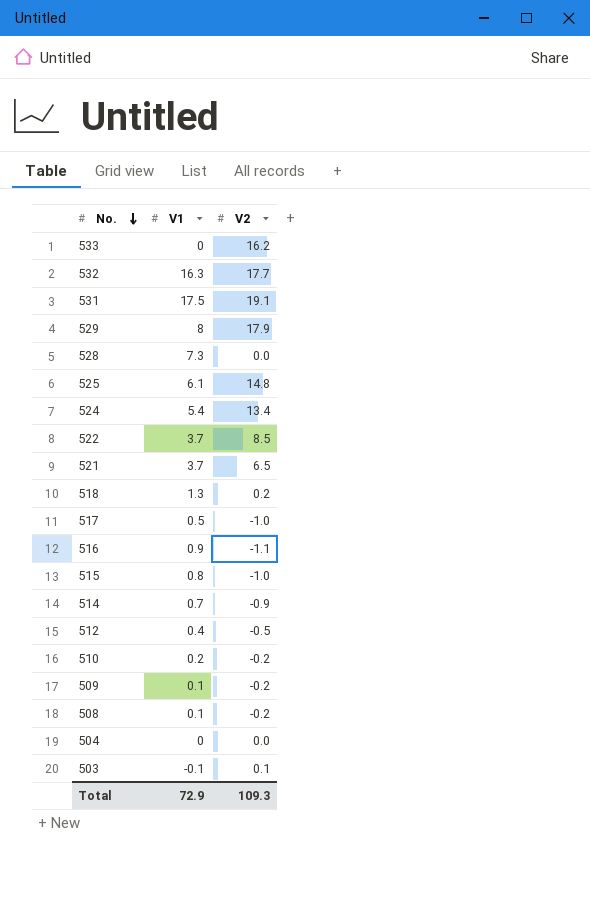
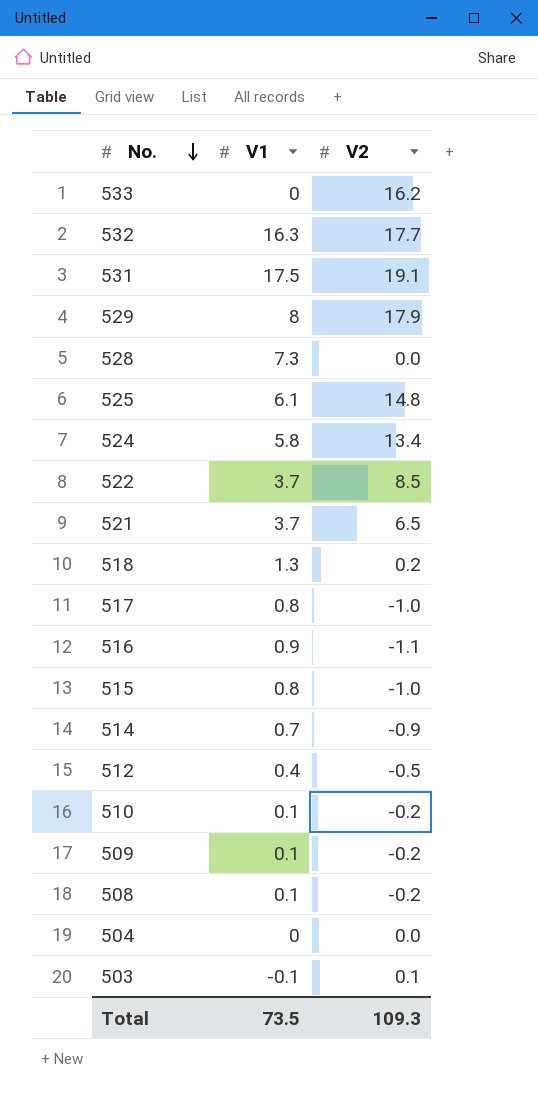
524 | V1: 5.4 -> 5.8
517 | V1: 0.5 -> 0.8
510 | V1: 0.2 -> 0.1
Total | V1: 72.9 -> 73.5

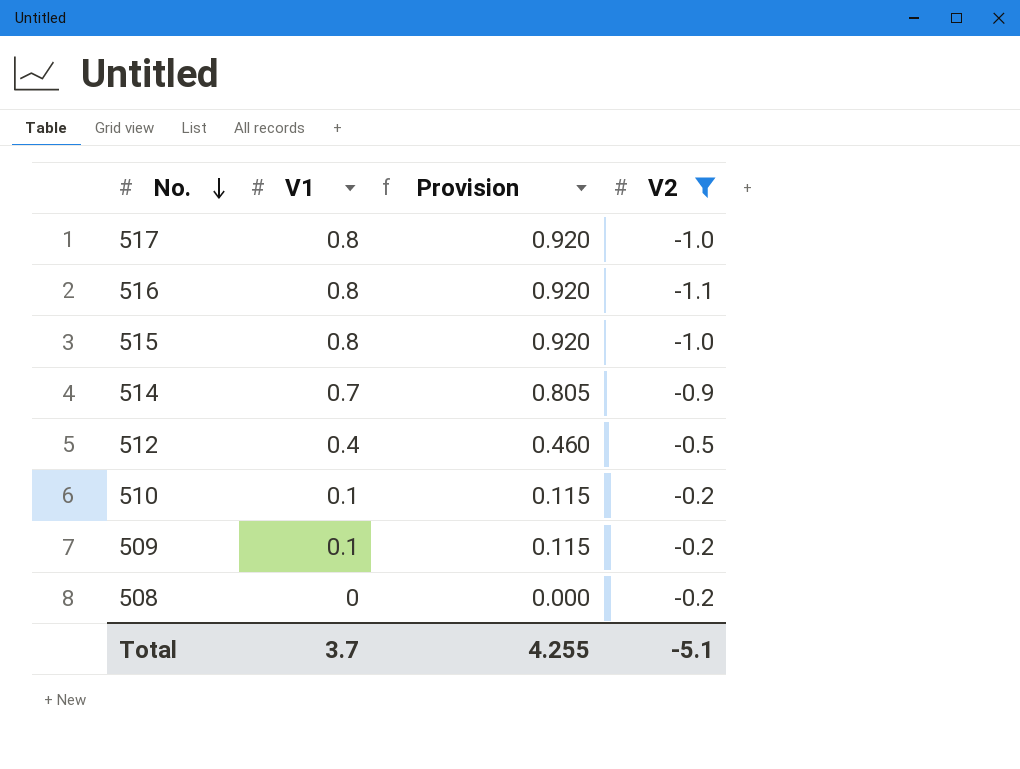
filter: none -> V2 <= -0.2
column Provision | formula: none -> [V1] * 1.15
516 | V1: 0.9 -> 0.8
508 | V1: 0.1 -> 0
Total | V1: 73.5 -> 3.7
Total | V2: 109.3 -> -5.1

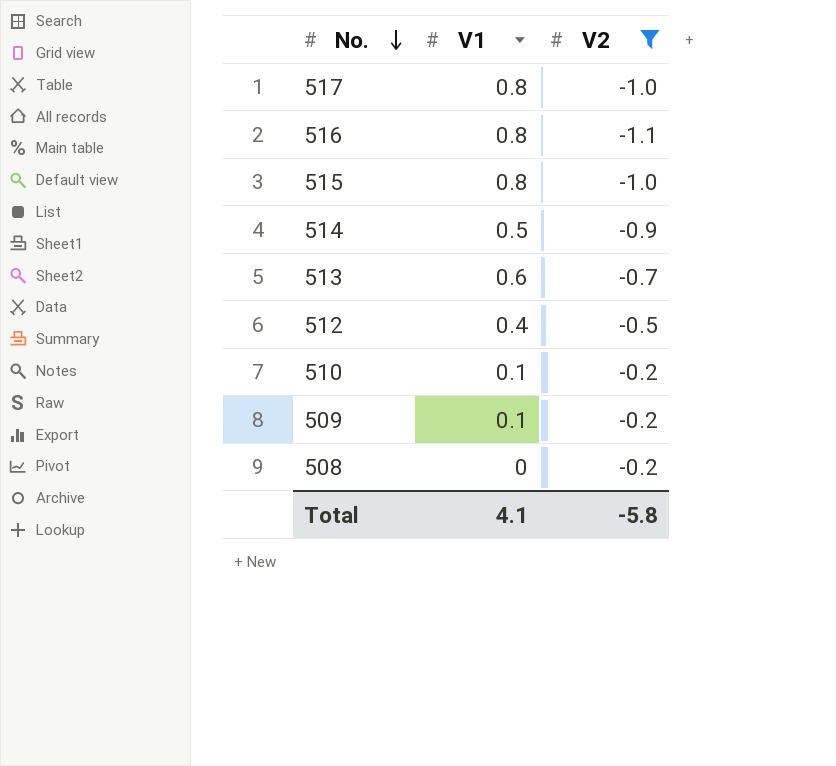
column Provision | formula: [V1] * 1.15 -> none
514 | V1: 0.7 -> 0.5
row 513: none -> 0.6 | -0.7
Total | V1: 3.7 -> 4.1
Total | V2: -5.1 -> -5.8

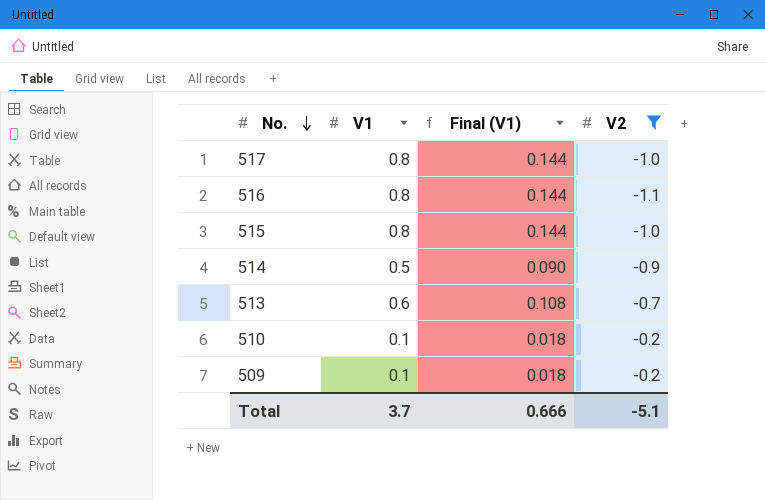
column Final (V1) | formula: none -> [V1] * 0.18
row 512: 0.4 | -0.5 -> none
row 508: 0 | -0.2 -> none
Total | V1: 4.1 -> 3.7
Total | V2: -5.8 -> -5.1

